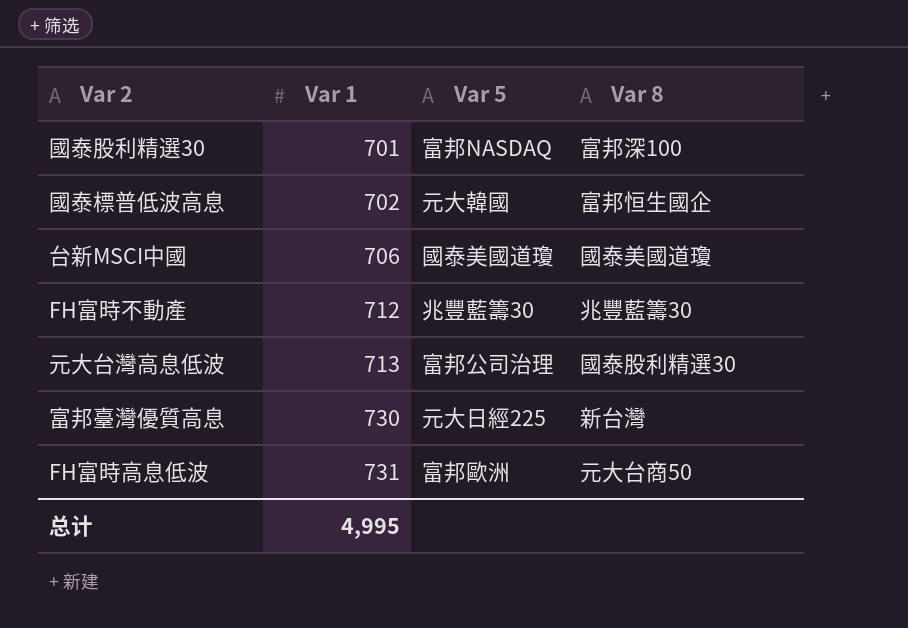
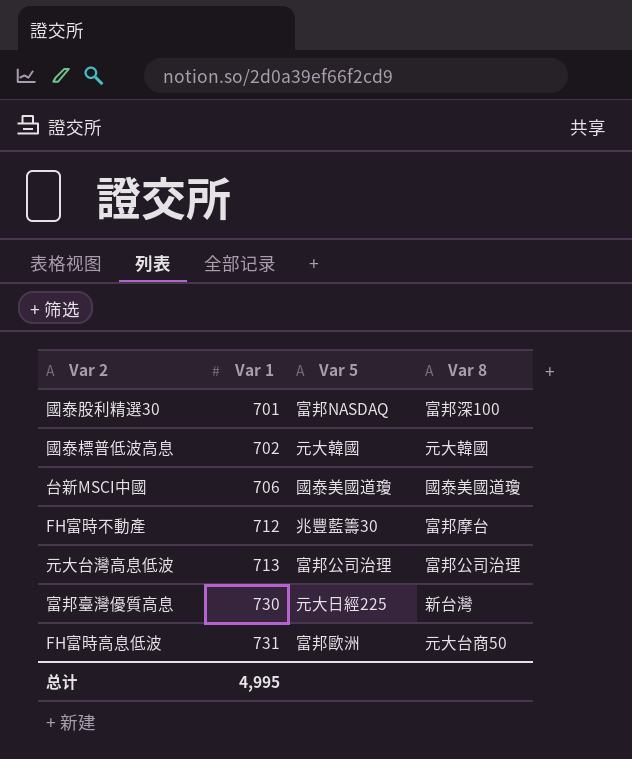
國泰標普低波高息 | Var 8: 富邦恒生國企 -> 元大韓國
FH富時不動產 | Var 8: 兆豐藍籌30 -> 富邦摩台
元大台灣高息低波 | Var 8: 國泰股利精選30 -> 富邦公司治理

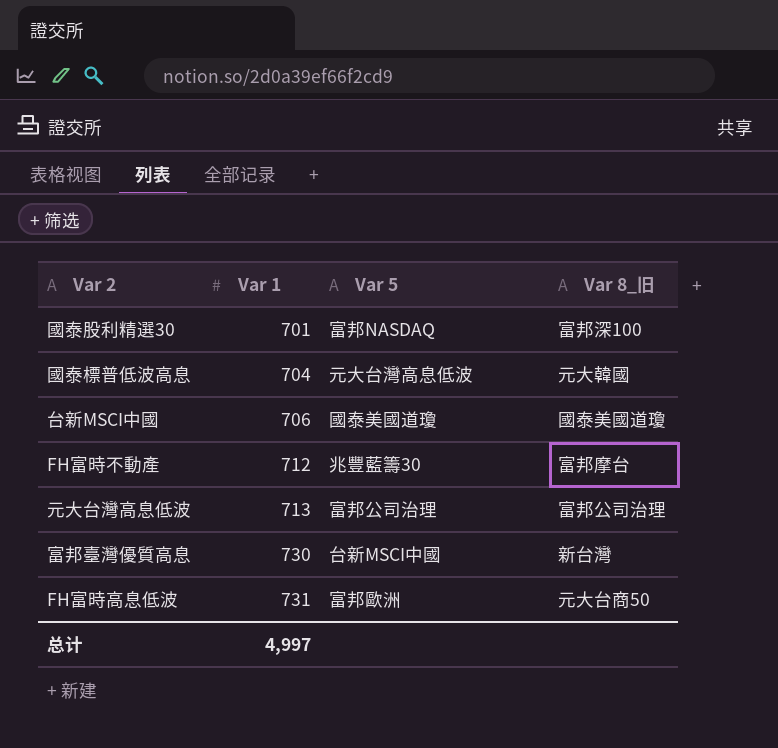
column name: Var 8 -> Var 8_旧
國泰標普低波高息 | Var 1: 702 -> 704
國泰標普低波高息 | Var 5: 元大韓國 -> 元大台灣高息低波
富邦臺灣優質高息 | Var 5: 元大日經225 -> 台新MSCI中國
总计 | Var 1: 4,995 -> 4,997

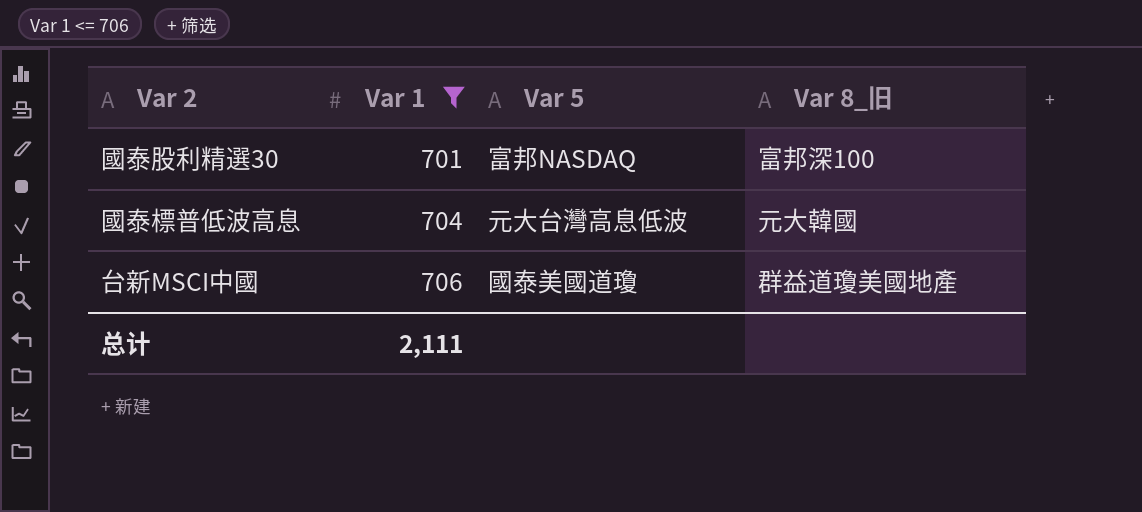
filter: none -> Var 1 <= 706
台新MSCI中國 | Var 8_旧: 國泰美國道瓊 -> 群益道瓊美國地產
总计 | Var 1: 4,997 -> 2,111

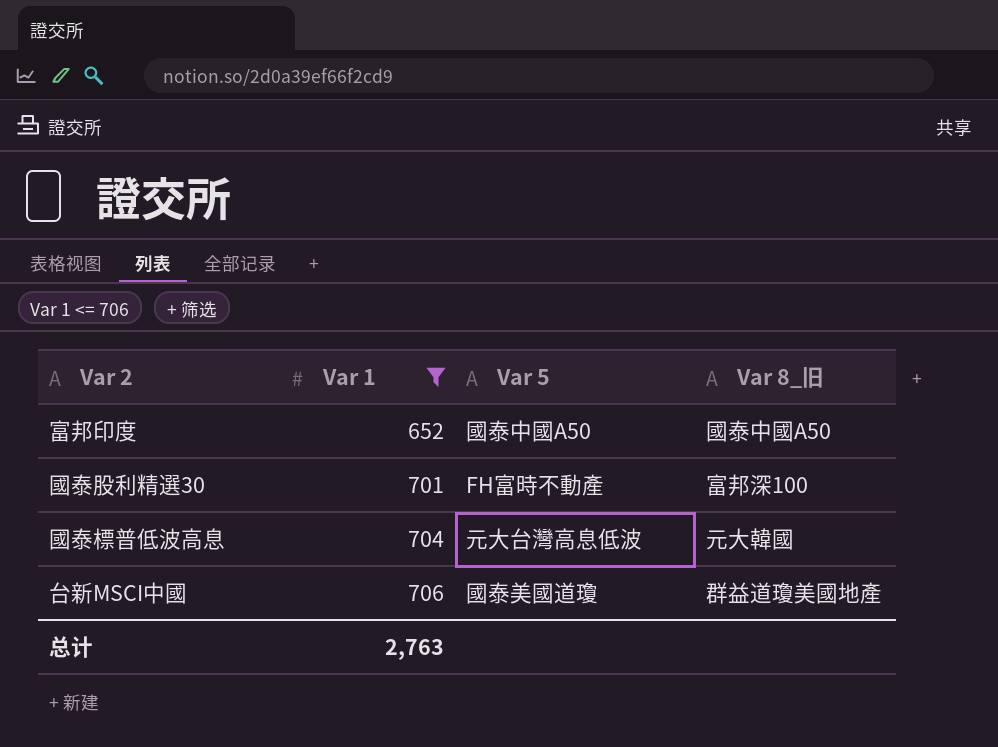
row 富邦印度: none -> 652 | 國泰中國A50 | 國泰中國A50
國泰股利精選30 | Var 5: 富邦NASDAQ -> FH富時不動產
总计 | Var 1: 2,111 -> 2,763

